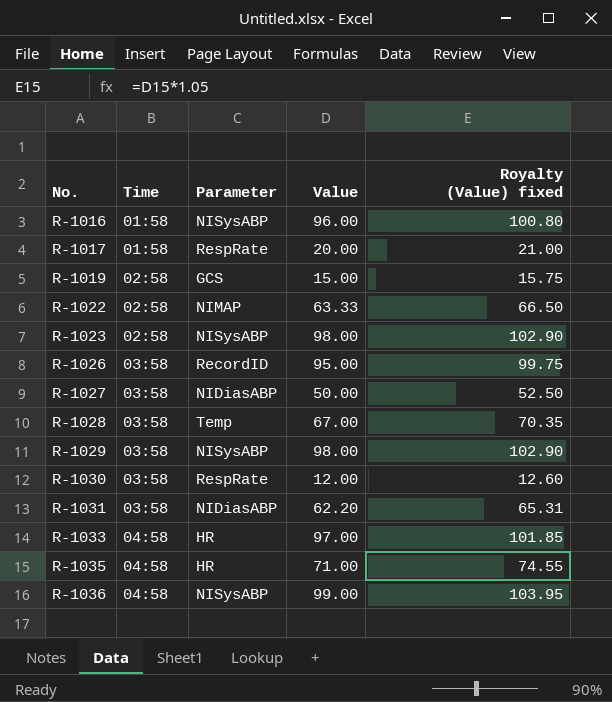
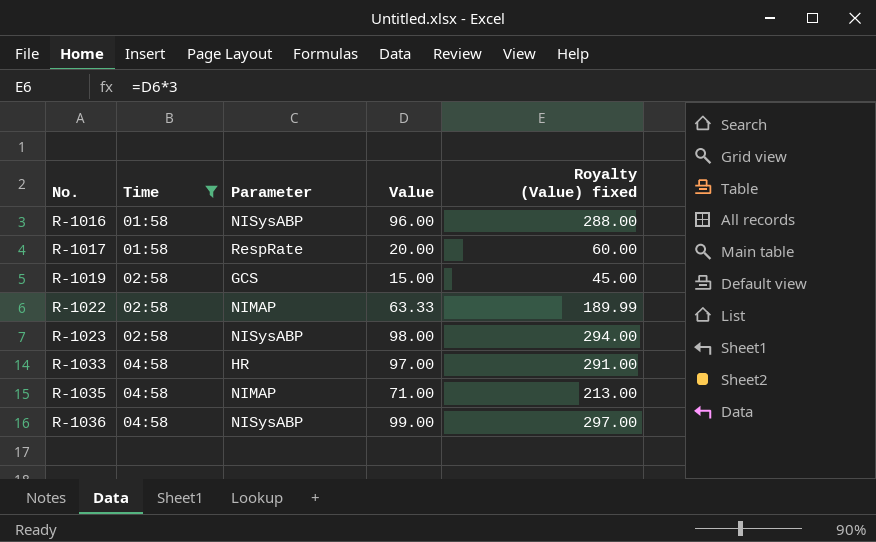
filter: none -> Time != 03:58
column Royalty (Value) fixed | formula: [Value] * 1.05 -> [Value] * 3
R-1035 | Parameter: HR -> NIMAP

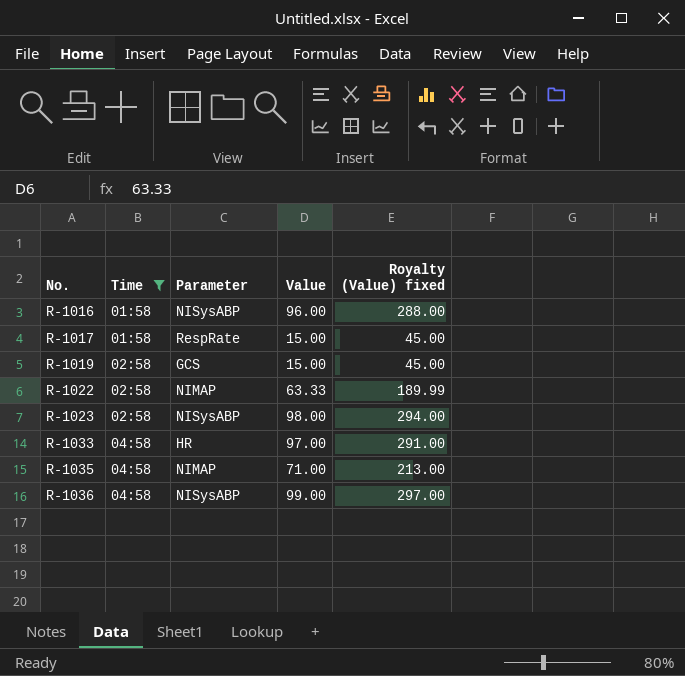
R-1017 | Value: 20.00 -> 15.00
R-1017 | Royalty (Value) fixed: 60.00 -> 45.00

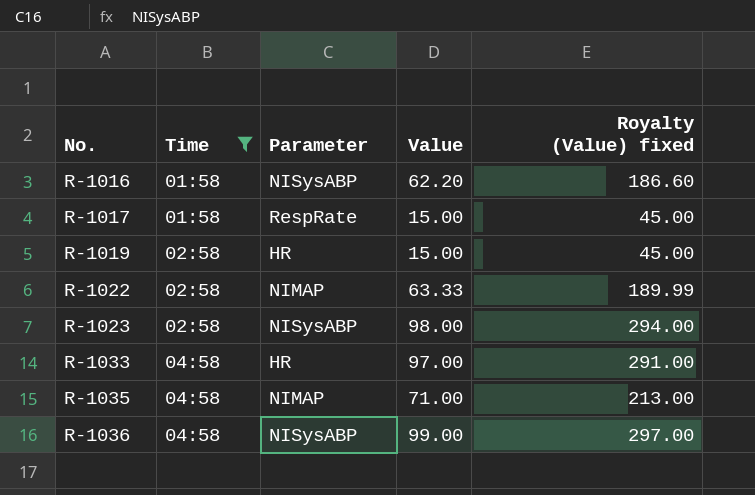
R-1016 | Value: 96.00 -> 62.20
R-1016 | Royalty (Value) fixed: 288.00 -> 186.60
R-1019 | Parameter: GCS -> HR

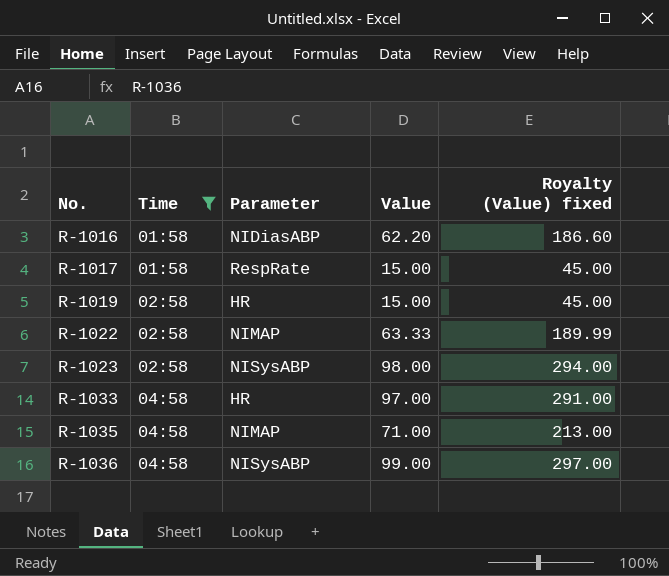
R-1016 | Parameter: NISysABP -> NIDiasABP

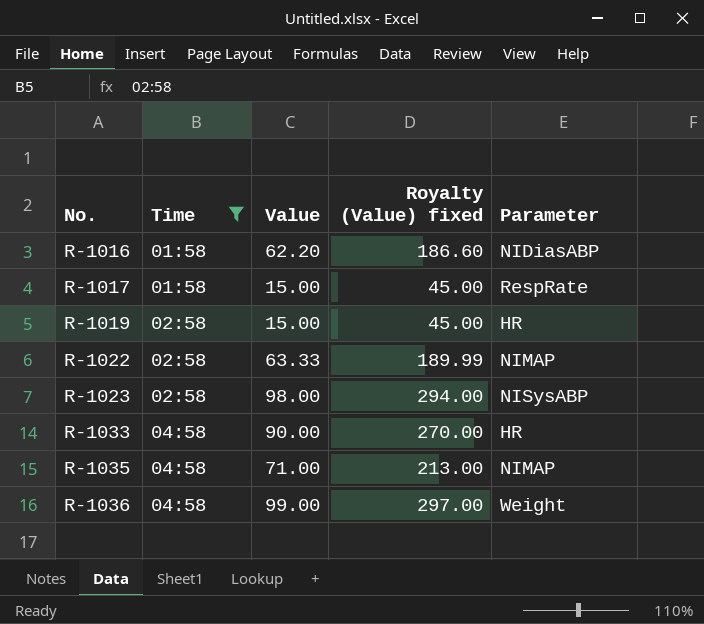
column Parameter | position: 3 -> 5
R-1033 | Value: 97.00 -> 90.00
R-1033 | Royalty (Value) fixed: 291.00 -> 270.00
R-1036 | Parameter: NISysABP -> Weight

